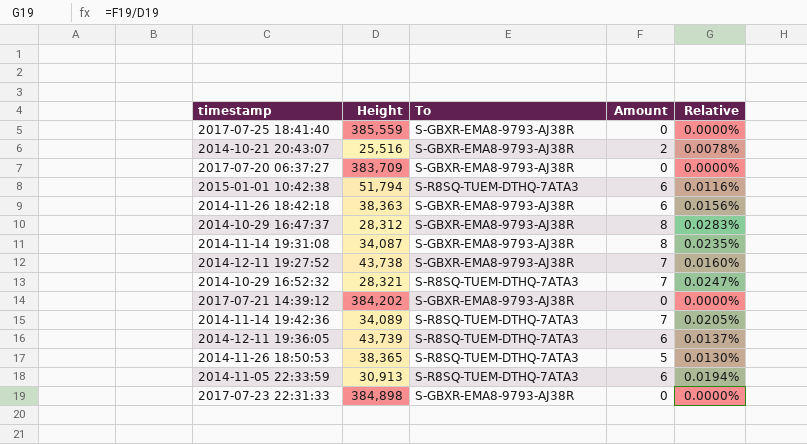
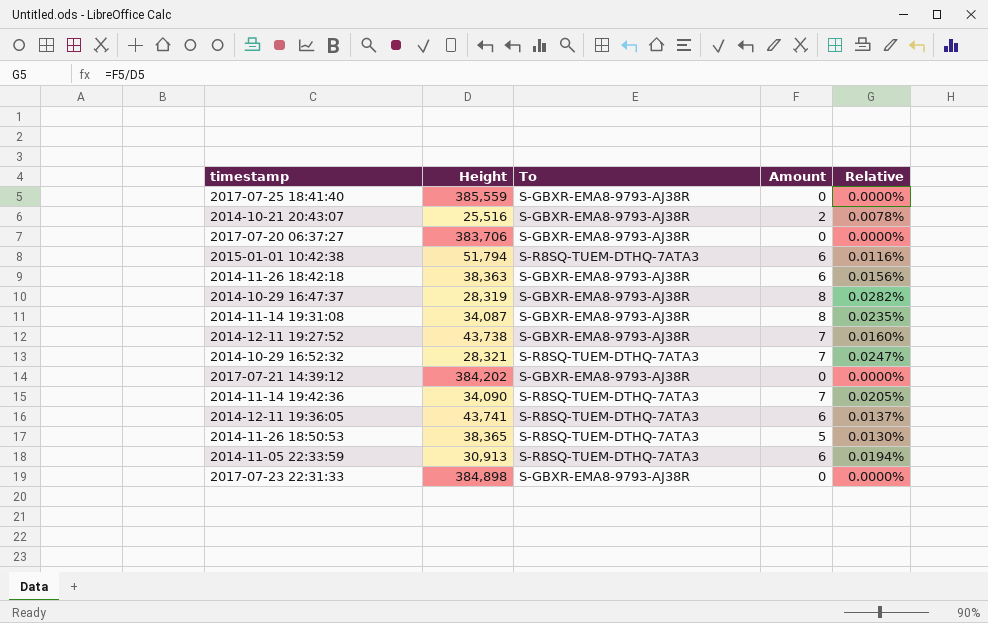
2017-07-20 06:37:27 | Height: 383,709 -> 383,706
2014-10-29 16:47:37 | Height: 28,312 -> 28,319
2014-10-29 16:47:37 | Relative: 0.0283% -> 0.0282%
2014-11-14 19:42:36 | Height: 34,089 -> 34,090
2014-12-11 19:36:05 | Height: 43,739 -> 43,741

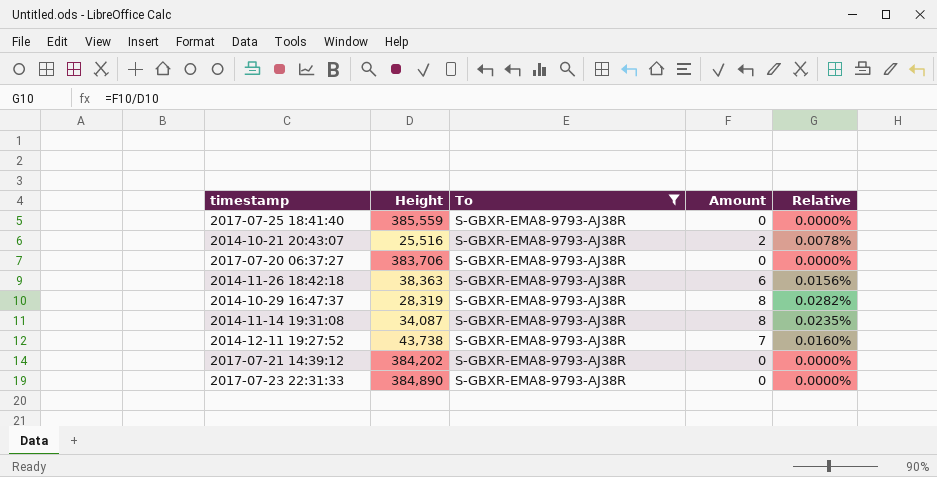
filter: none -> To = S-GBXR-EMA8-9793-AJ38R
2017-07-23 22:31:33 | Height: 384,898 -> 384,890

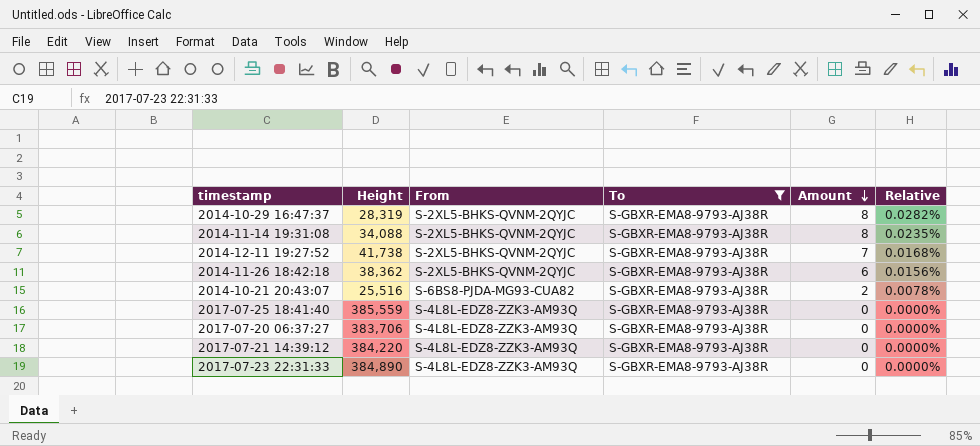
row order: none -> Amount descending
column From | position: none -> 3
2014-11-14 19:31:08 | Height: 34,087 -> 34,088
2014-12-11 19:27:52 | Height: 43,738 -> 41,738
2014-12-11 19:27:52 | Relative: 0.0160% -> 0.0168%
2014-11-26 18:42:18 | Height: 38,363 -> 38,362
2017-07-21 14:39:12 | Height: 384,202 -> 384,220

